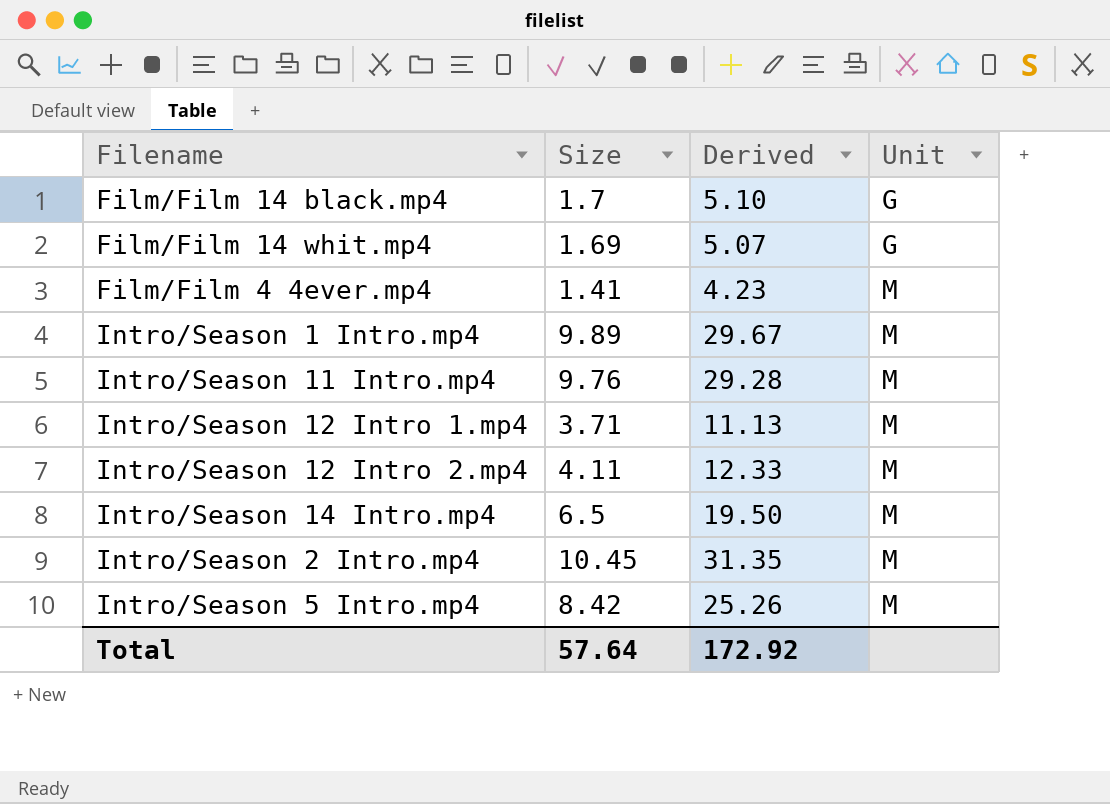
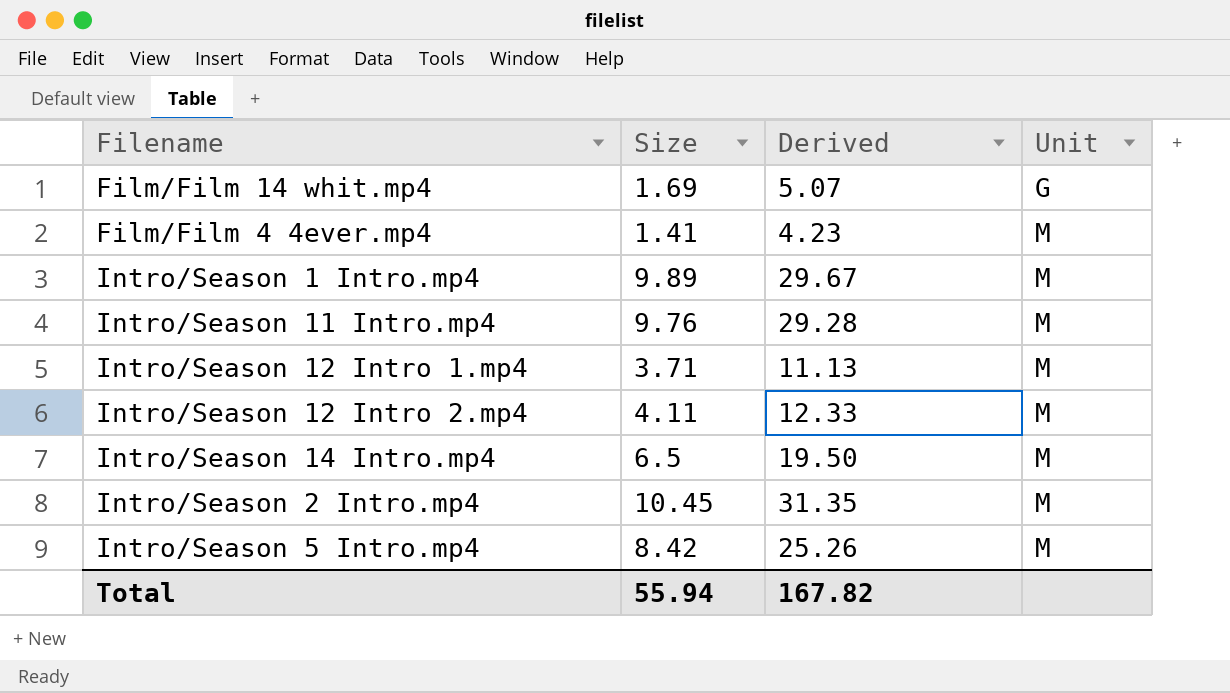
row Film/Film 14 black.mp4: 1.7 | 5.10 | G -> none
Total | Size: 57.64 -> 55.94
Total | Derived: 172.92 -> 167.82

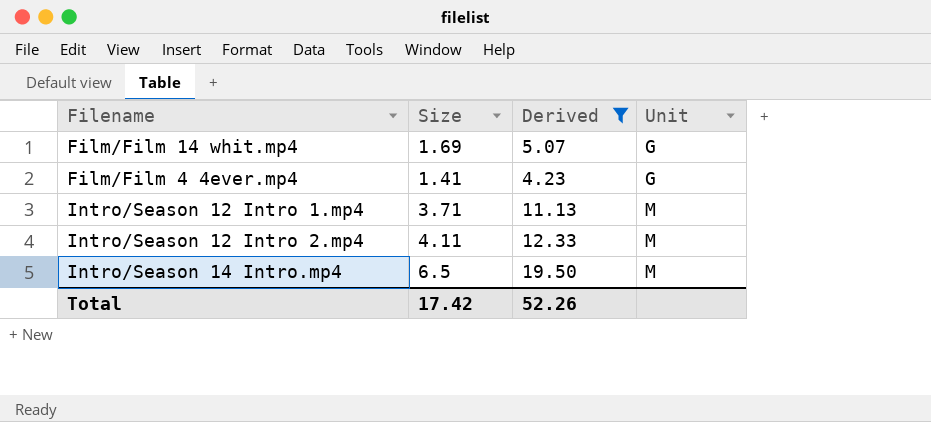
filter: none -> Derived <= 19.50
Film/Film 4 4ever.mp4 | Unit: M -> G
Total | Size: 55.94 -> 17.42
Total | Derived: 167.82 -> 52.26

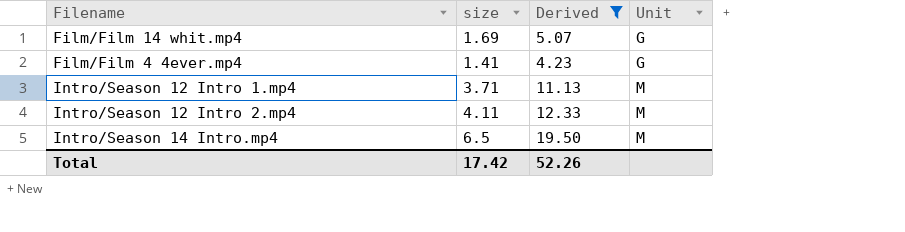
column name: Size -> size

